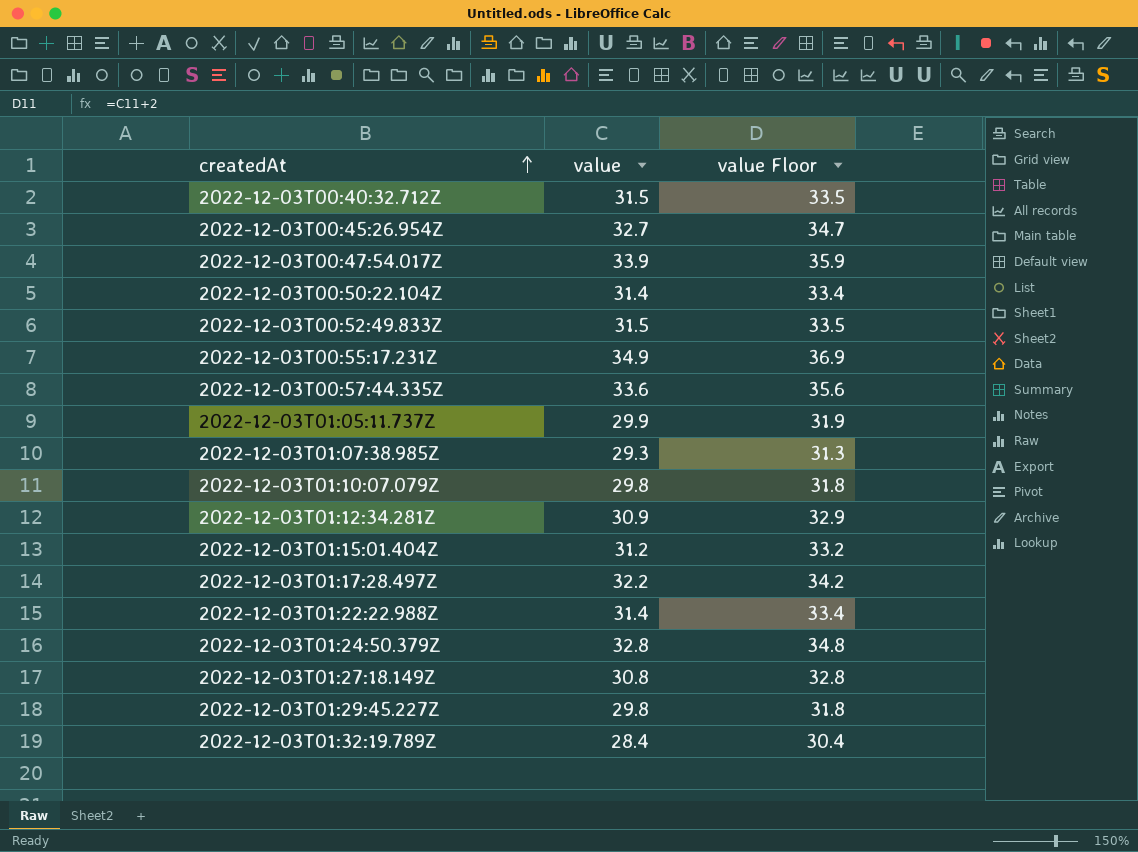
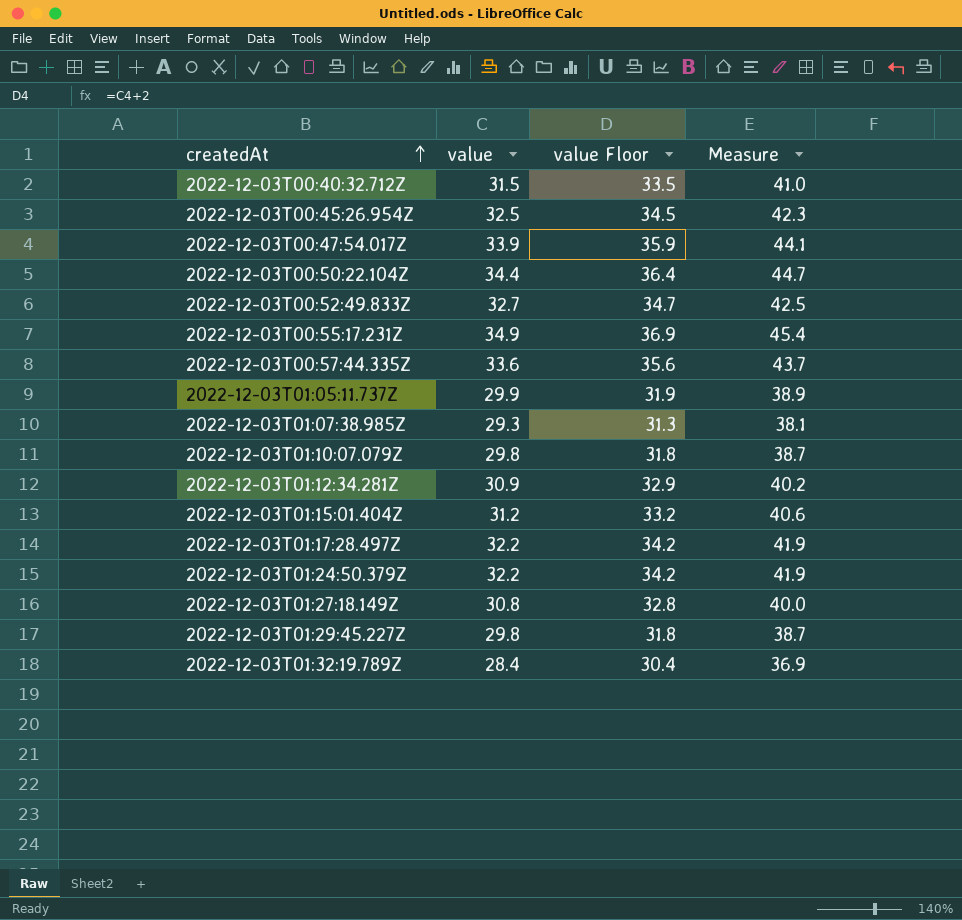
column Measure | formula: none -> [value] * 1.3
row 2022-12-03T01:22:22.988Z: 31.4 | 33.4 -> none
2022-12-03T00:45:26.954Z | value: 32.7 -> 32.5
2022-12-03T00:45:26.954Z | value Floor: 34.7 -> 34.5
2022-12-03T00:50:22.104Z | value: 31.4 -> 34.4
2022-12-03T00:50:22.104Z | value Floor: 33.4 -> 36.4
2022-12-03T00:52:49.833Z | value: 31.5 -> 32.7
2022-12-03T00:52:49.833Z | value Floor: 33.5 -> 34.7
2022-12-03T01:24:50.379Z | value: 32.8 -> 32.2
2022-12-03T01:24:50.379Z | value Floor: 34.8 -> 34.2

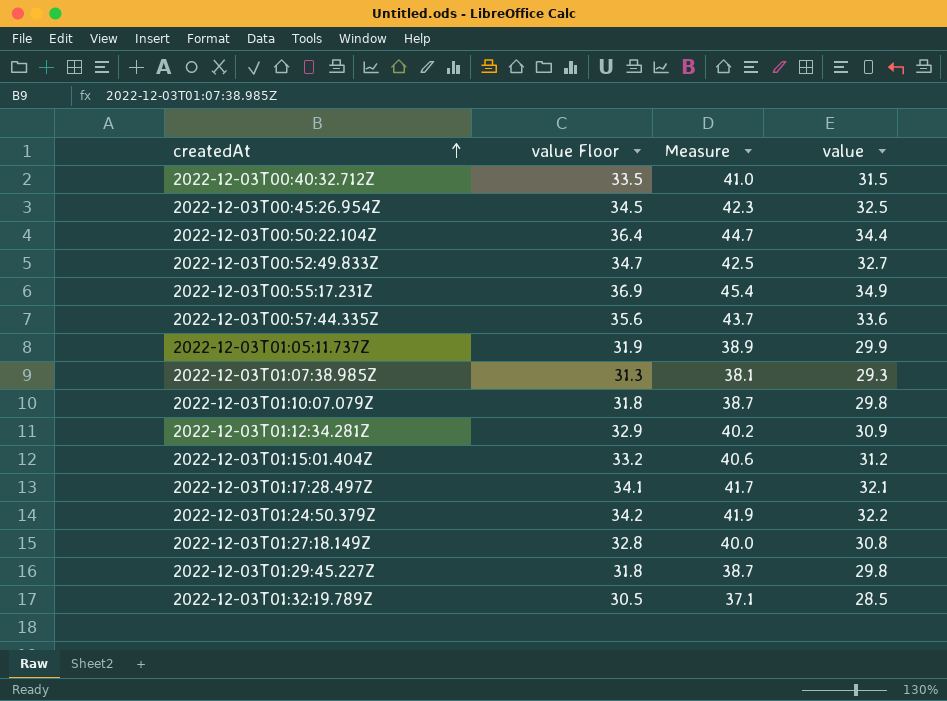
column value | position: 2 -> 4
row 2022-12-03T00:47:54.017Z: 33.9 | 35.9 | 44.1 -> none
2022-12-03T01:17:28.497Z | value Floor: 34.2 -> 34.1
2022-12-03T01:17:28.497Z | Measure: 41.9 -> 41.7
2022-12-03T01:17:28.497Z | value: 32.2 -> 32.1
2022-12-03T01:32:19.789Z | value Floor: 30.4 -> 30.5
2022-12-03T01:32:19.789Z | Measure: 36.9 -> 37.1
2022-12-03T01:32:19.789Z | value: 28.4 -> 28.5

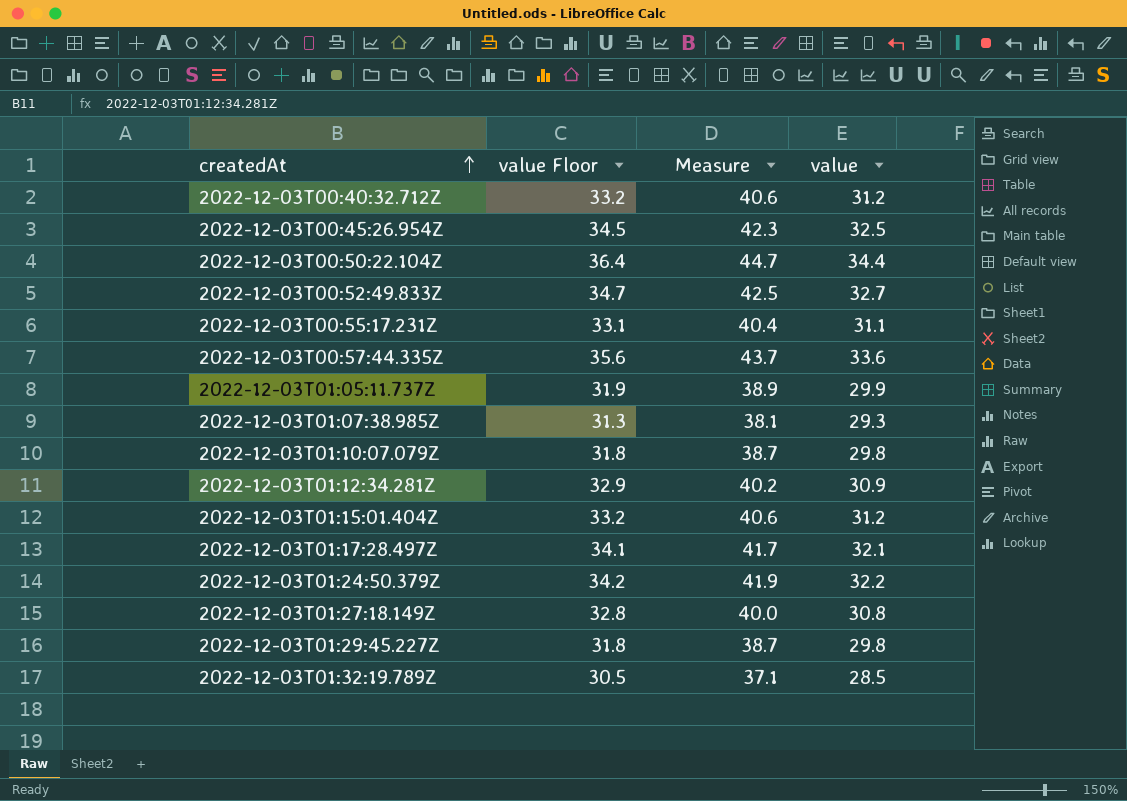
2022-12-03T00:40:32.712Z | value Floor: 33.5 -> 33.2
2022-12-03T00:40:32.712Z | Measure: 41.0 -> 40.6
2022-12-03T00:40:32.712Z | value: 31.5 -> 31.2
2022-12-03T00:55:17.231Z | value Floor: 36.9 -> 33.1
2022-12-03T00:55:17.231Z | Measure: 45.4 -> 40.4
2022-12-03T00:55:17.231Z | value: 34.9 -> 31.1

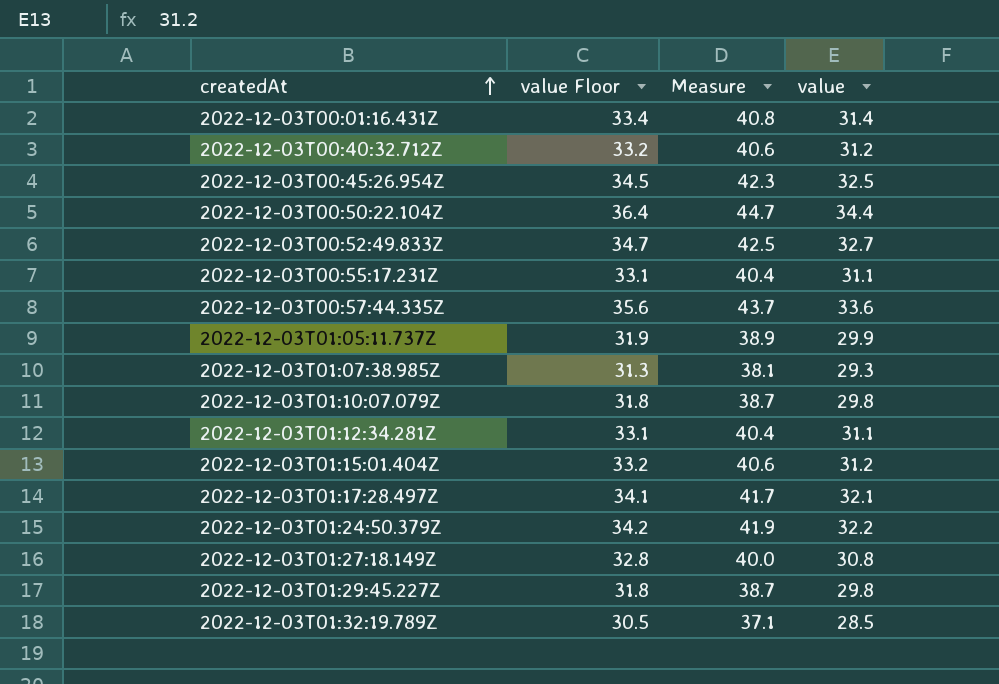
row 2022-12-03T00:01:16.431Z: none -> 33.4 | 40.8 | 31.4
2022-12-03T01:12:34.281Z | value Floor: 32.9 -> 33.1
2022-12-03T01:12:34.281Z | Measure: 40.2 -> 40.4
2022-12-03T01:12:34.281Z | value: 30.9 -> 31.1

